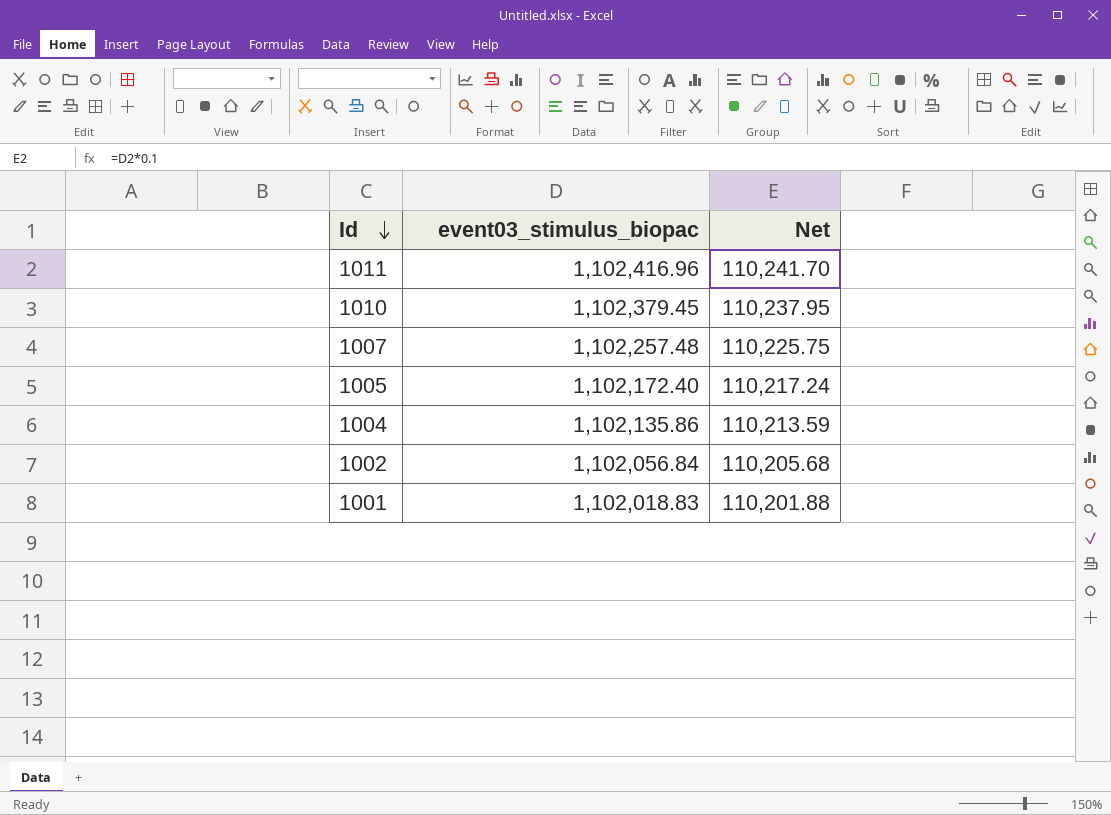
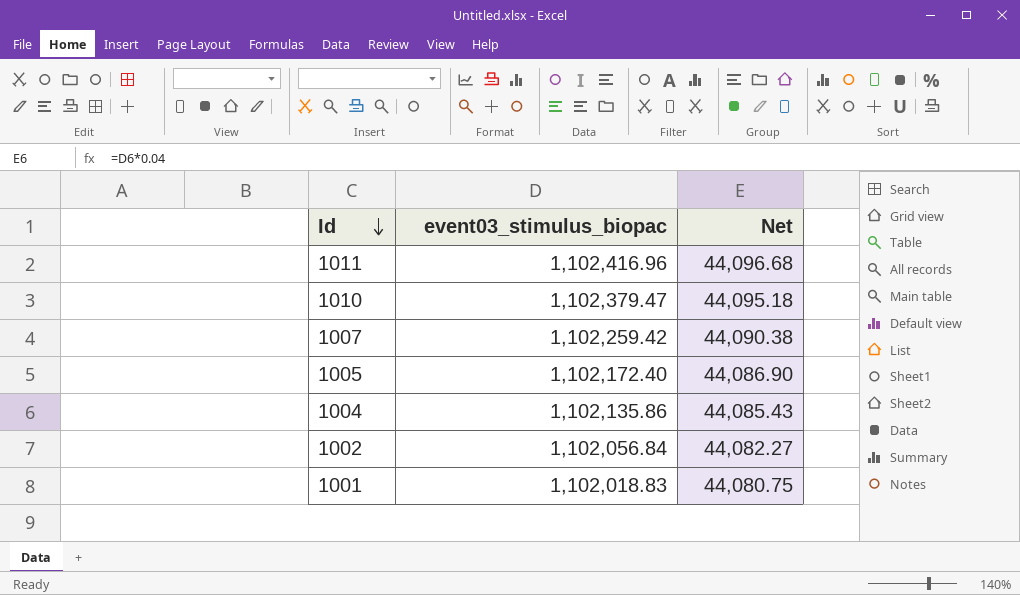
column Net | formula: [event03_stimulus_biopac] * 0.1 -> [event03_stimulus_biopac] * 0.04
1010 | event03_stimulus_biopac: 1,102,379.45 -> 1,102,379.47
1007 | event03_stimulus_biopac: 1,102,257.48 -> 1,102,259.42

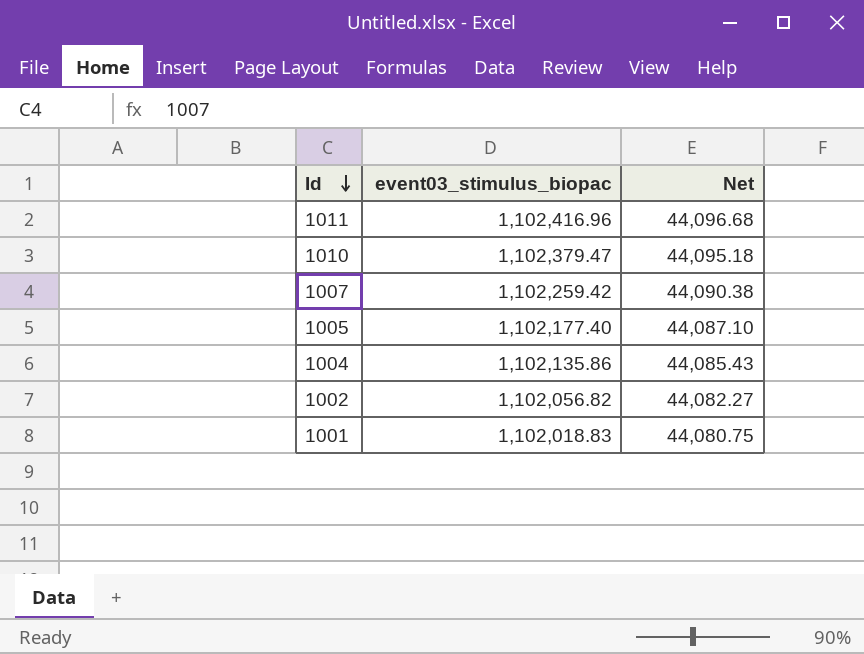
1005 | event03_stimulus_biopac: 1,102,172.40 -> 1,102,177.40
1005 | Net: 44,086.90 -> 44,087.10
1002 | event03_stimulus_biopac: 1,102,056.84 -> 1,102,056.82

